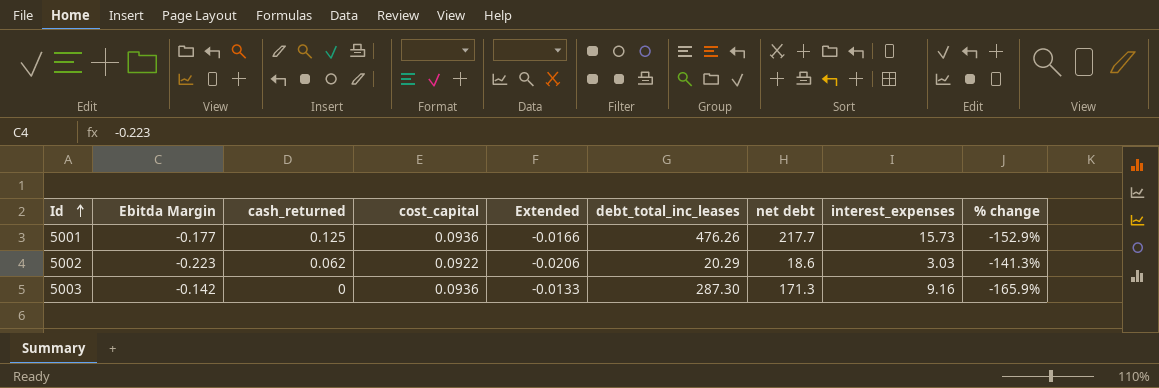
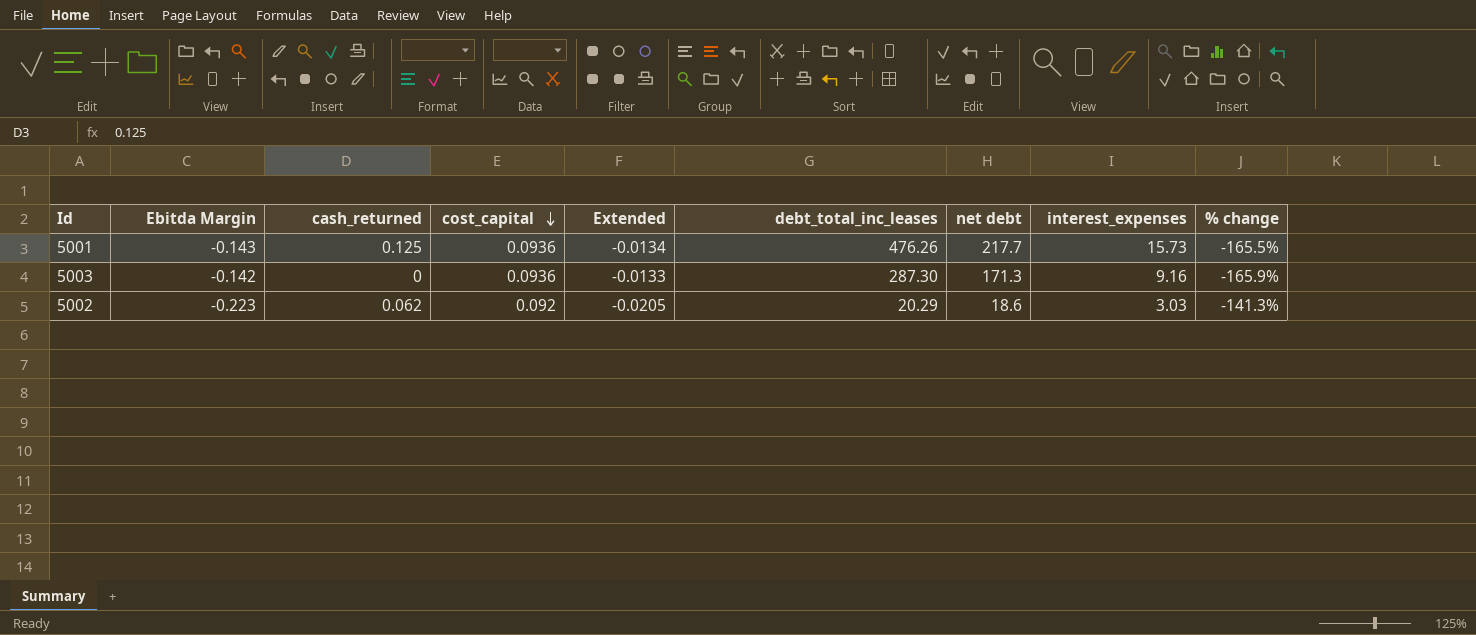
row order: Id ascending -> cost_capital descending
5001 | Ebitda Margin: -0.177 -> -0.143
5001 | Extended: -0.0166 -> -0.0134
5001 | % change: -152.9% -> -165.5%
5002 | cost_capital: 0.0922 -> 0.092
5002 | Extended: -0.0206 -> -0.0205

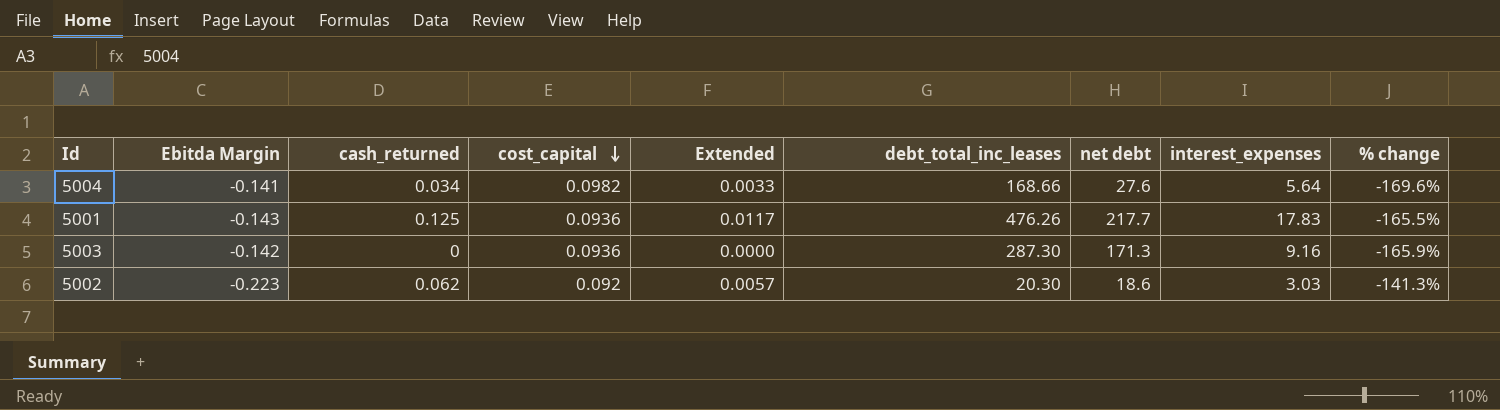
column Extended | formula: [Ebitda Margin] * [cost_capital] -> [cash_returned] * [cost_capital]
row 5004: none -> -0.141 | 0.034 | 0.0982 | 0.0033 | 168.66 | 27.6 | 5.64 | -169.6%
5001 | interest_expenses: 15.73 -> 17.83
5002 | debt_total_inc_leases: 20.29 -> 20.30

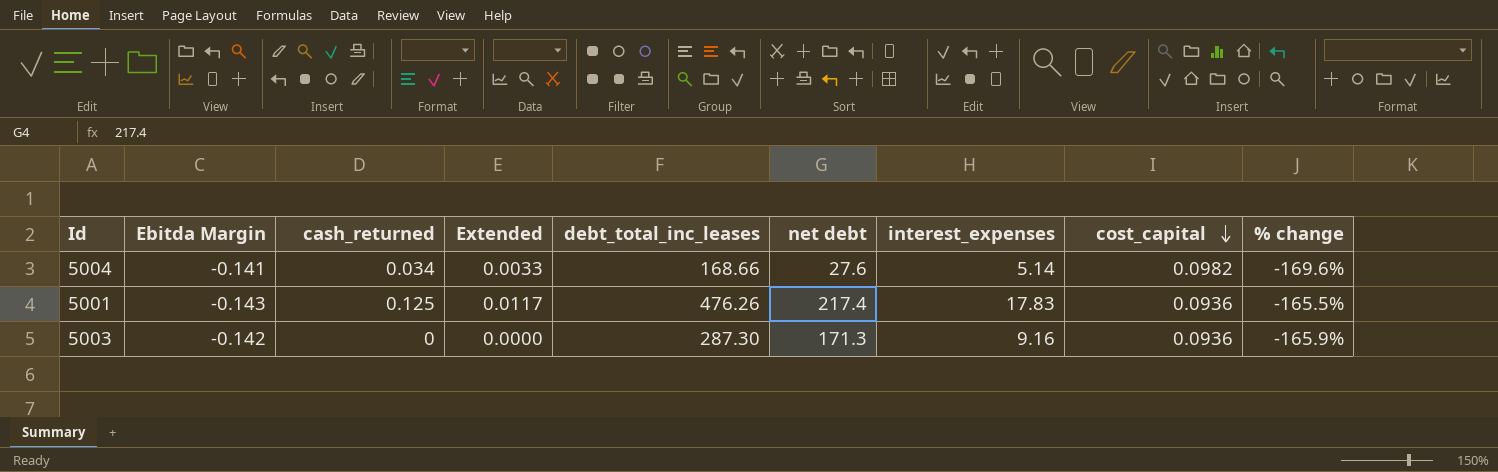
column cost_capital | position: 4 -> 8
row 5002: -0.223 | 0.062 | 0.092 | 0.0057 | 20.30 | 18.6 | 3.03 | -141.3% -> none
5004 | interest_expenses: 5.64 -> 5.14
5001 | net debt: 217.7 -> 217.4

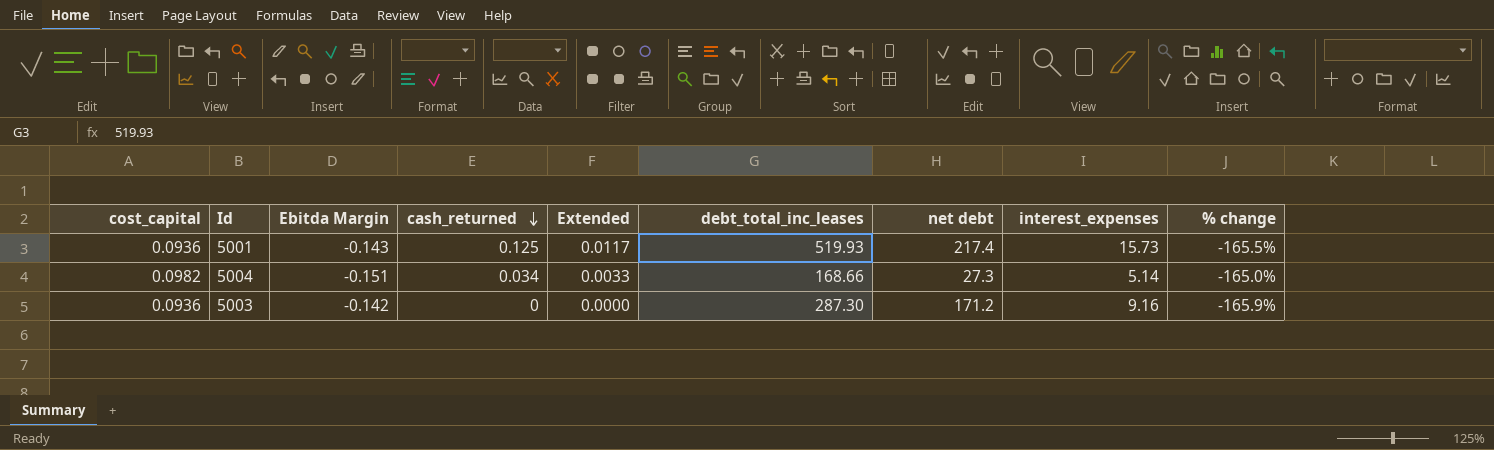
row order: cost_capital descending -> cash_returned descending
column cost_capital | position: 8 -> 1
5001 | debt_total_inc_leases: 476.26 -> 519.93
5001 | interest_expenses: 17.83 -> 15.73
5004 | Ebitda Margin: -0.141 -> -0.151
5004 | net debt: 27.6 -> 27.3
5004 | % change: -169.6% -> -165.0%
5003 | net debt: 171.3 -> 171.2

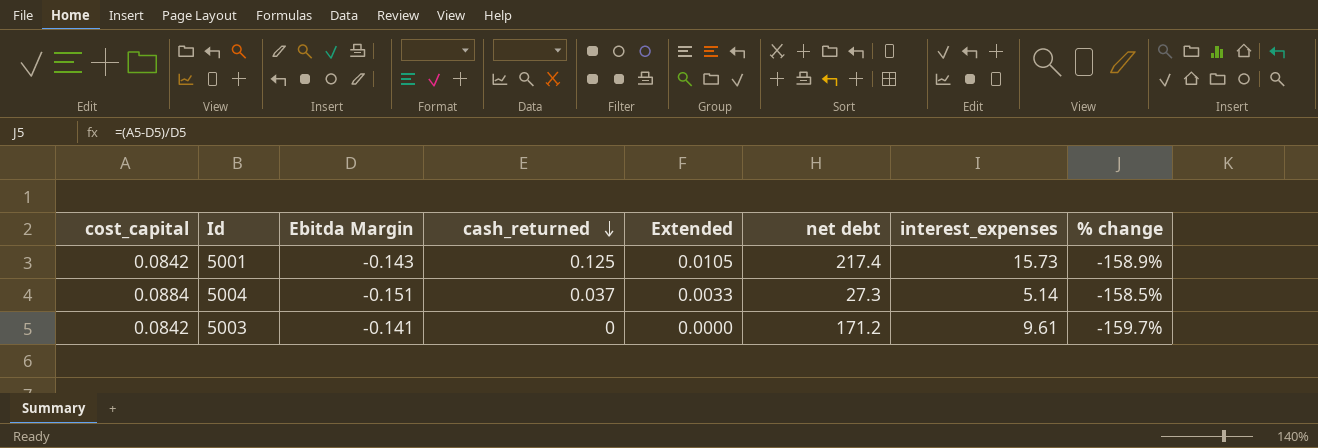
column debt_total_inc_leases | position: 6 -> none
5001 | cost_capital: 0.0936 -> 0.0842
5001 | Extended: 0.0117 -> 0.0105
5001 | % change: -165.5% -> -158.9%
5004 | cost_capital: 0.0982 -> 0.0884
5004 | cash_returned: 0.034 -> 0.037
5004 | % change: -165.0% -> -158.5%
5003 | cost_capital: 0.0936 -> 0.0842
5003 | Ebitda Margin: -0.142 -> -0.141
5003 | interest_expenses: 9.16 -> 9.61
5003 | % change: -165.9% -> -159.7%

